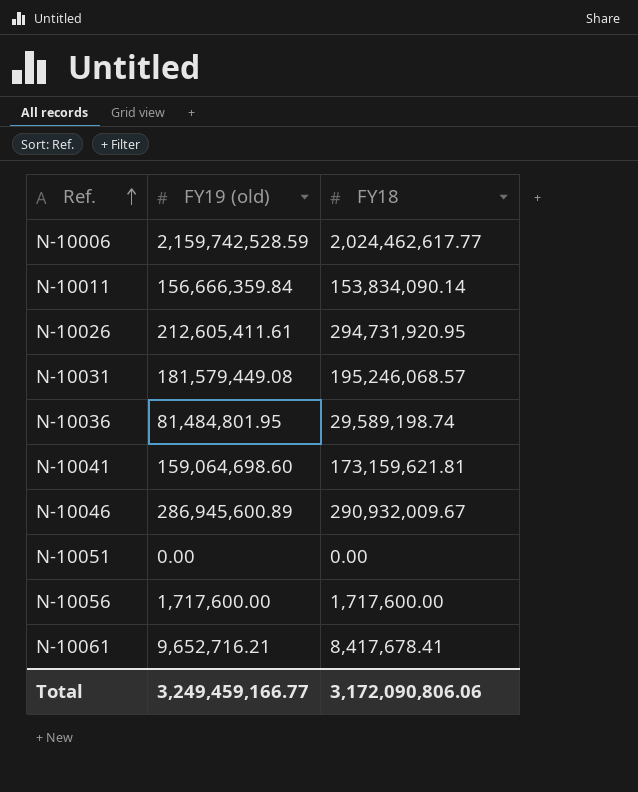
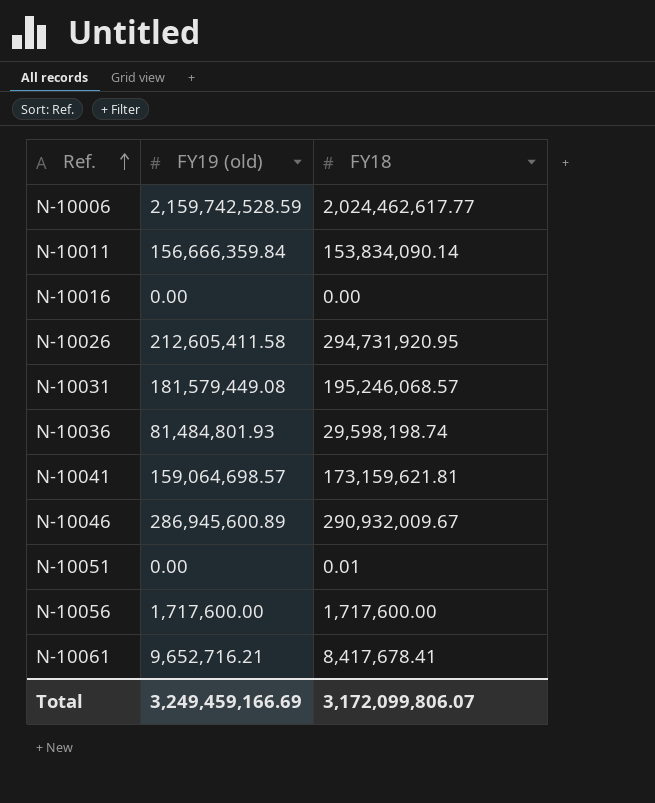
row N-10016: none -> 0.00 | 0.00
N-10026 | FY19 (old): 212,605,411.61 -> 212,605,411.58
N-10036 | FY19 (old): 81,484,801.95 -> 81,484,801.93
N-10036 | FY18: 29,589,198.74 -> 29,598,198.74
N-10041 | FY19 (old): 159,064,698.60 -> 159,064,698.57
N-10051 | FY18: 0.00 -> 0.01
Total | FY19 (old): 3,249,459,166.77 -> 3,249,459,166.69
Total | FY18: 3,172,090,806.06 -> 3,172,099,806.07

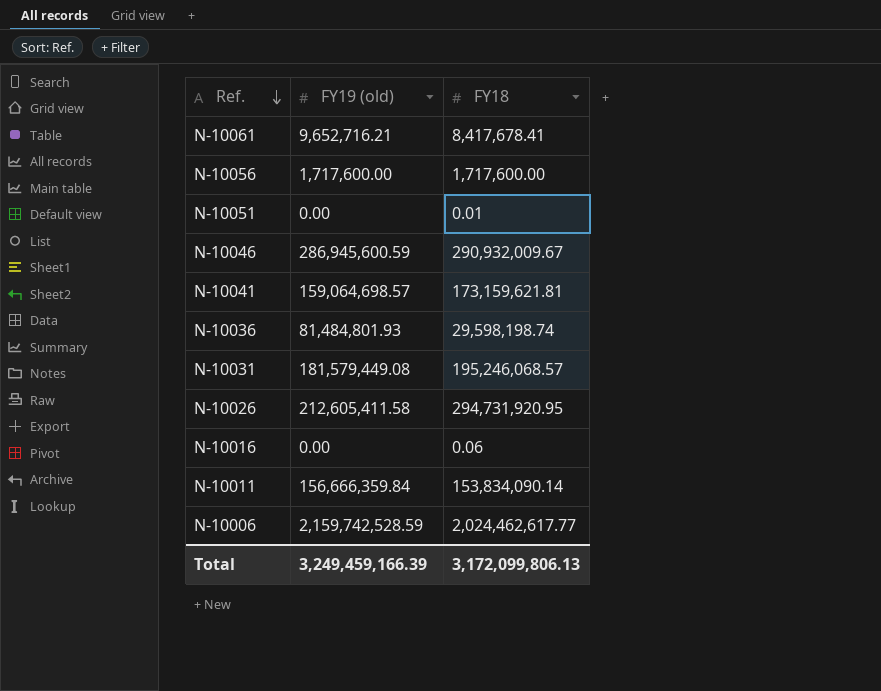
row order: Ref. ascending -> Ref. descending
N-10046 | FY19 (old): 286,945,600.89 -> 286,945,600.59
N-10016 | FY18: 0.00 -> 0.06
Total | FY19 (old): 3,249,459,166.69 -> 3,249,459,166.39
Total | FY18: 3,172,099,806.07 -> 3,172,099,806.13

